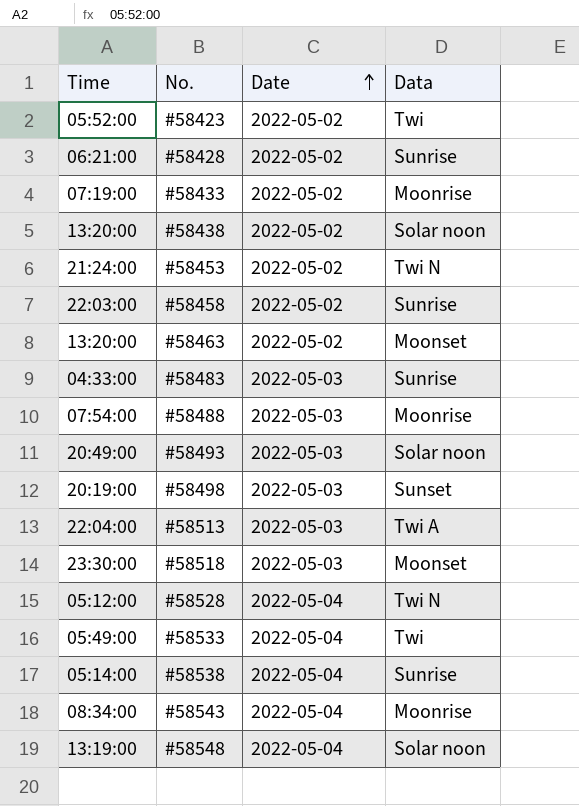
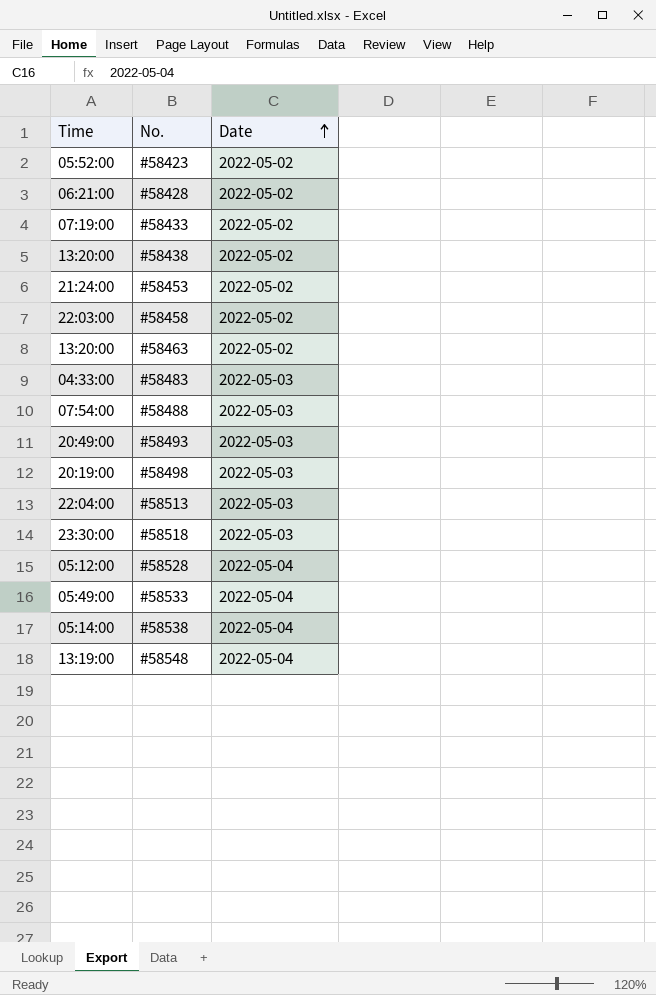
column Data | position: 4 -> none
row #58543: 08:34:00 | 2022-05-04 | Moonrise -> none

